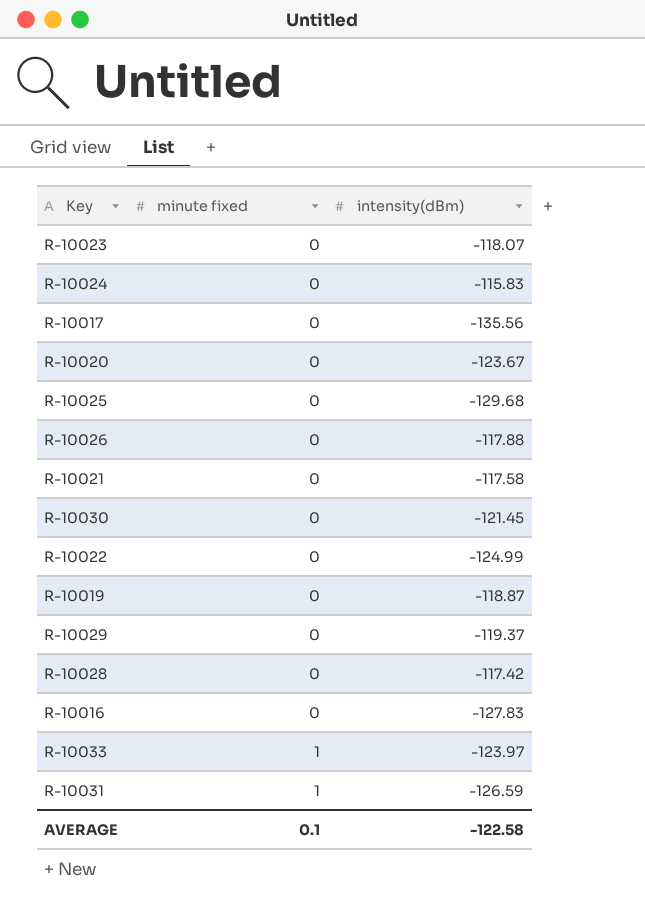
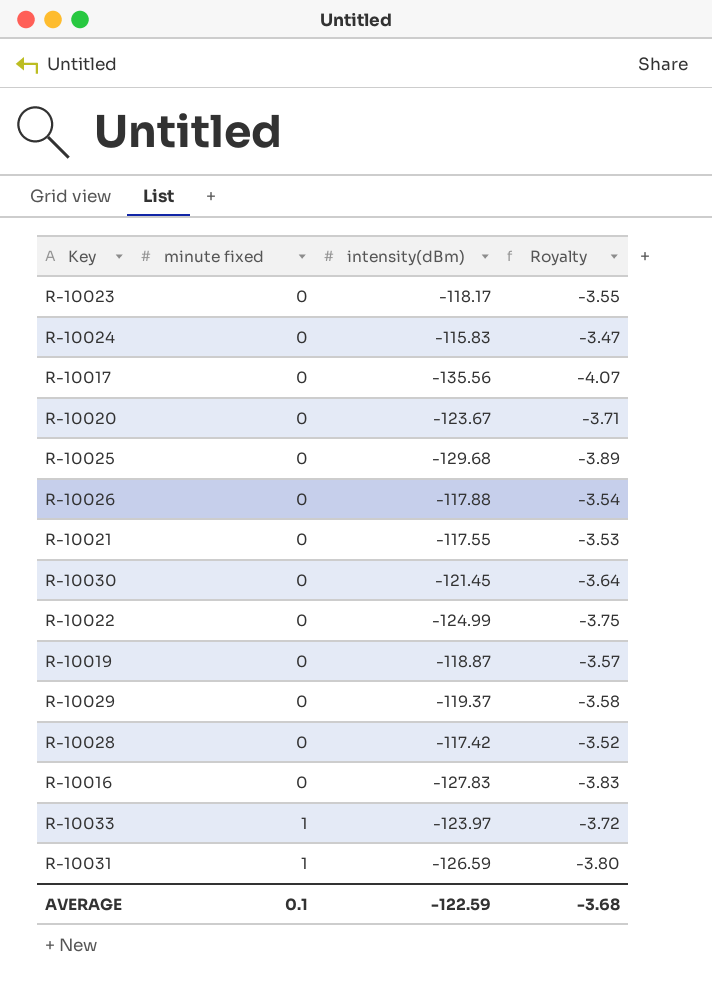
column Royalty | formula: none -> [intensity(dBm)] * 0.03
R-10023 | intensity(dBm): -118.07 -> -118.17
R-10021 | intensity(dBm): -117.58 -> -117.55
AVERAGE | intensity(dBm): -122.58 -> -122.59

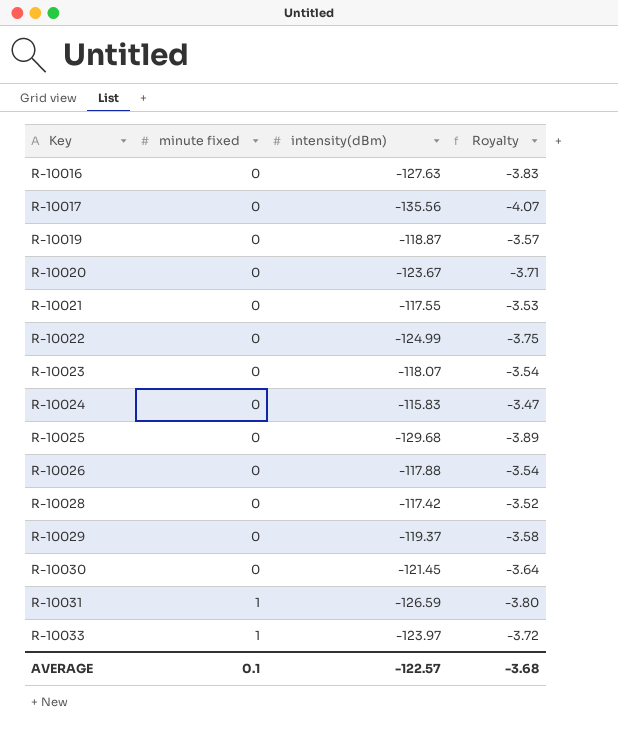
row order: minute fixed ascending -> Key ascending
R-10016 | intensity(dBm): -127.83 -> -127.63
R-10023 | intensity(dBm): -118.17 -> -118.07
R-10023 | Royalty: -3.55 -> -3.54
AVERAGE | intensity(dBm): -122.59 -> -122.57

